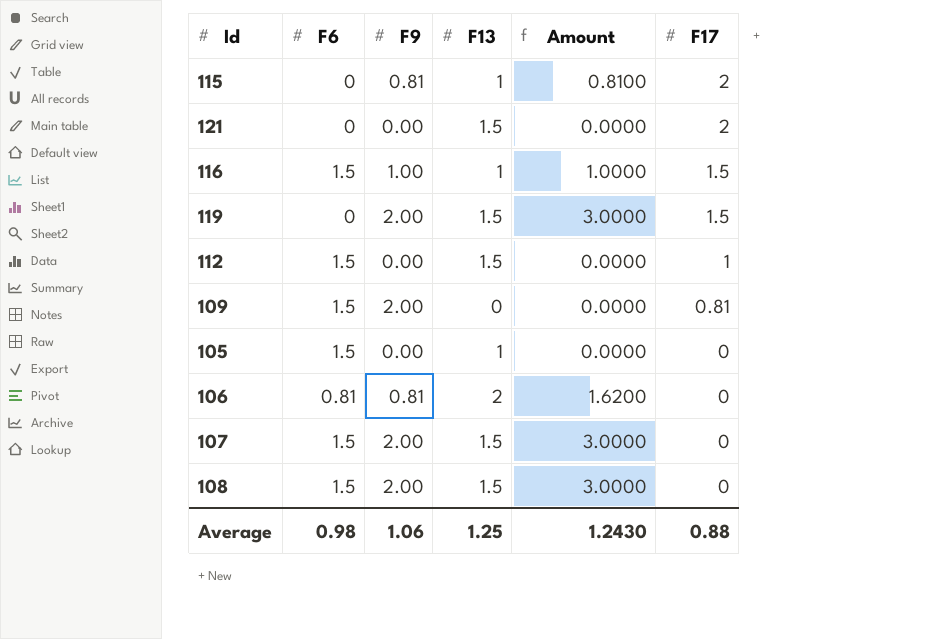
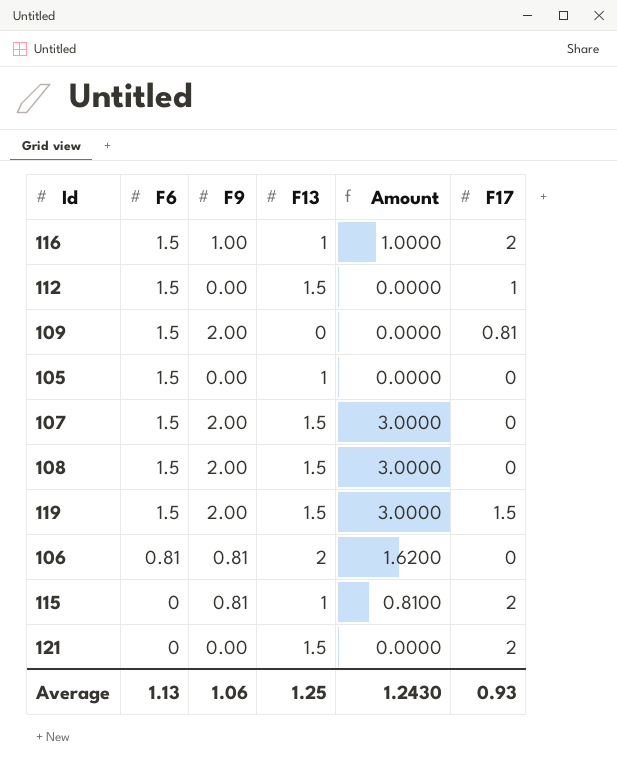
row order: F17 descending -> F6 descending
116 | F17: 1.5 -> 2
119 | F6: 0 -> 1.5
Average | F6: 0.98 -> 1.13
Average | F17: 0.88 -> 0.93

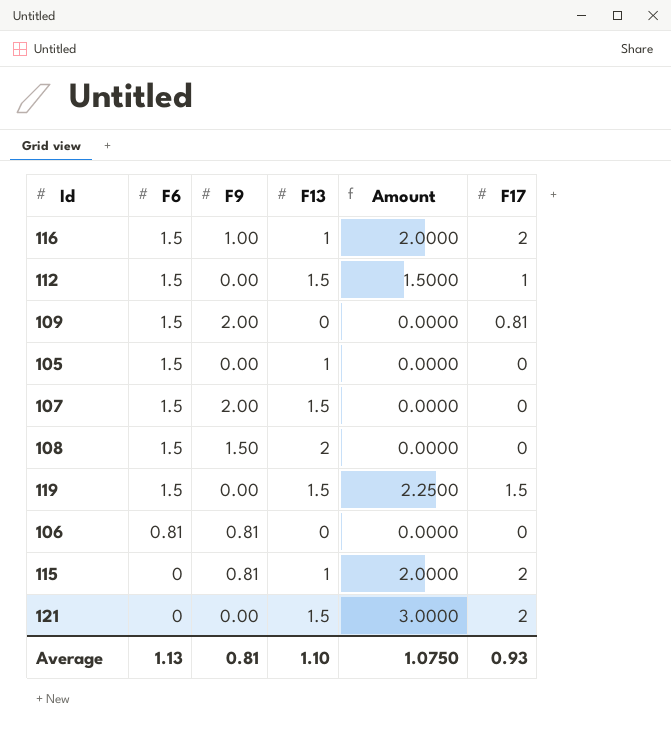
column Amount | formula: [F9] * [F13] -> [F13] * [F17]
108 | F9: 2.00 -> 1.50
108 | F13: 1.5 -> 2
119 | F9: 2.00 -> 0.00
106 | F13: 2 -> 0
Average | F9: 1.06 -> 0.81
Average | F13: 1.25 -> 1.10
Average | Amount: 1.2430 -> 1.0750

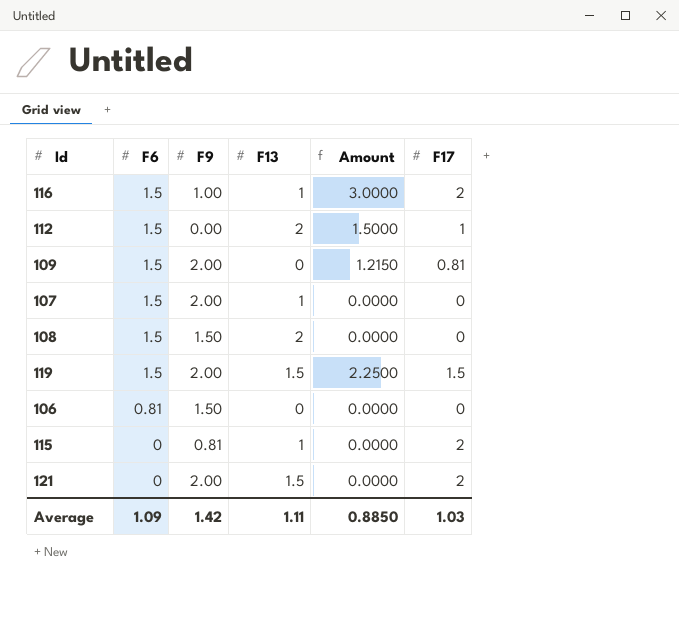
column Amount | formula: [F13] * [F17] -> [F6] * [F17]
row 105: 1.5 | 0.00 | 1 | 0.0000 | 0 -> none
112 | F13: 1.5 -> 2
107 | F13: 1.5 -> 1
119 | F9: 0.00 -> 2.00
106 | F9: 0.81 -> 1.50
121 | F9: 0.00 -> 2.00
Average | F6: 1.13 -> 1.09
Average | F9: 0.81 -> 1.42
Average | F13: 1.10 -> 1.11
Average | Amount: 1.0750 -> 0.8850
Average | F17: 0.93 -> 1.03

